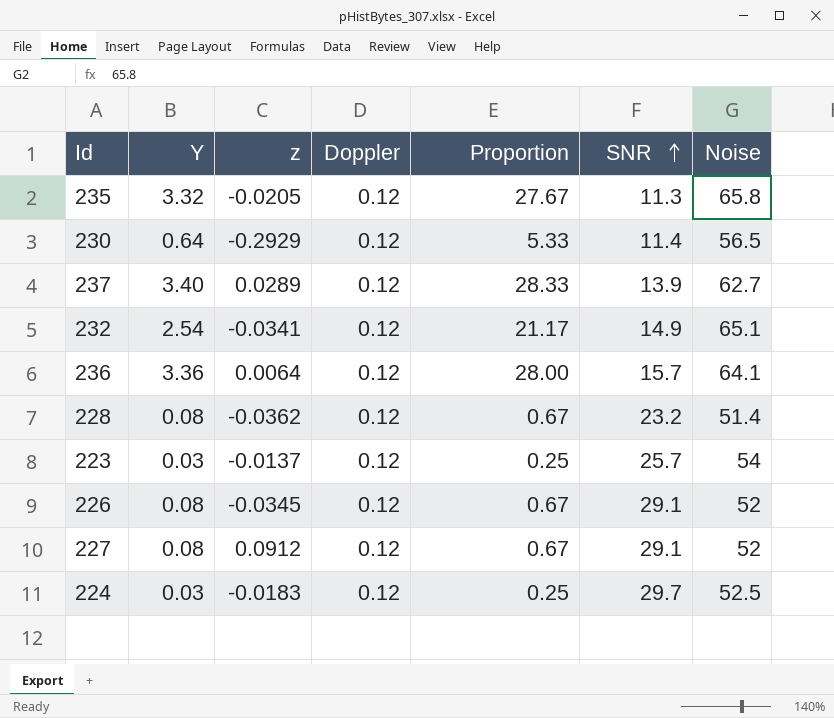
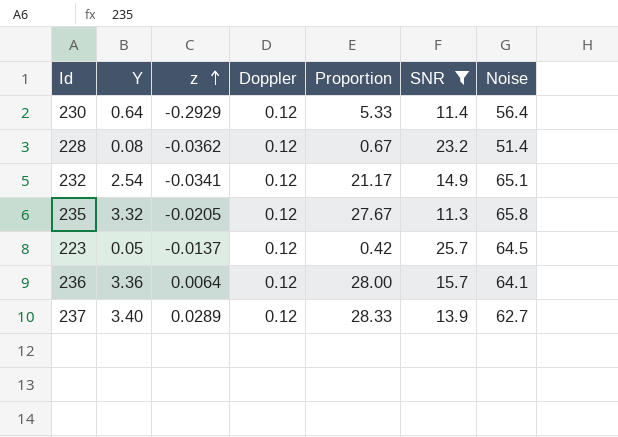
filter: none -> SNR <= 25.7
row order: SNR ascending -> z ascending
230 | Noise: 56.5 -> 56.4
223 | Y: 0.03 -> 0.05
223 | Proportion: 0.25 -> 0.42
223 | Noise: 54 -> 64.5

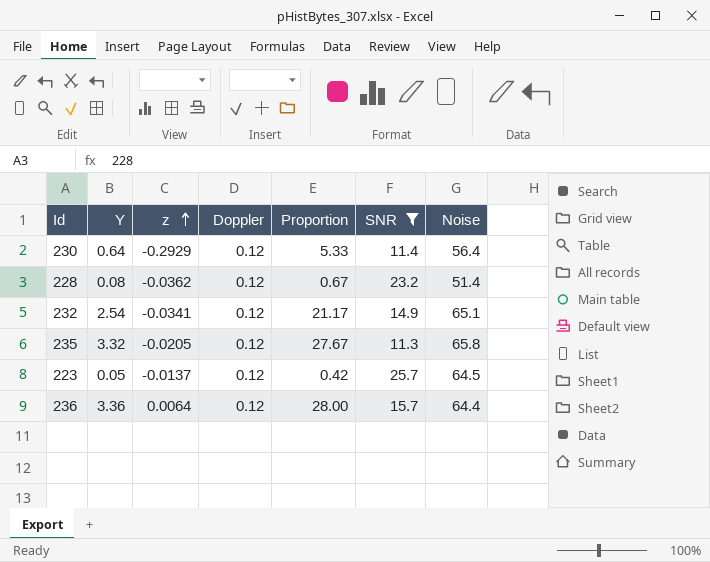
row 237: 3.40 | 0.0289 | 0.12 | 28.33 | 13.9 | 62.7 -> none
236 | Noise: 64.1 -> 64.4

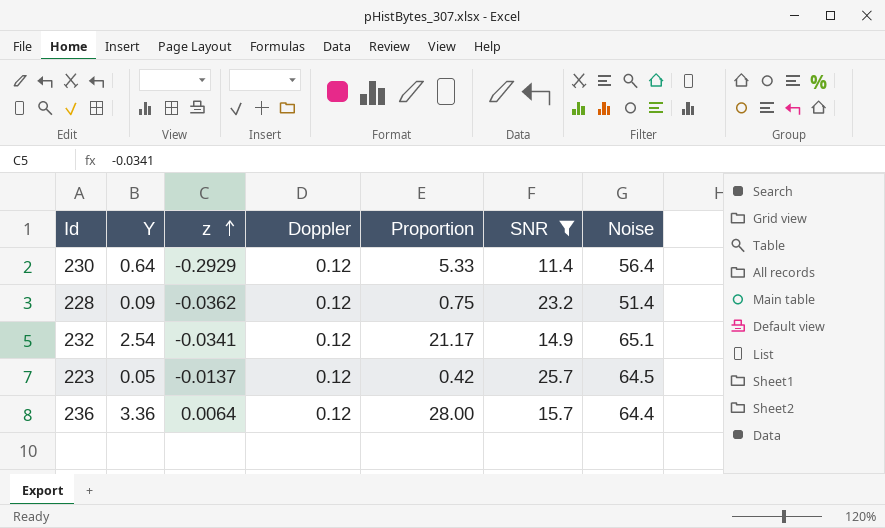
row 235: 3.32 | -0.0205 | 0.12 | 27.67 | 11.3 | 65.8 -> none
228 | Y: 0.08 -> 0.09
228 | Proportion: 0.67 -> 0.75

